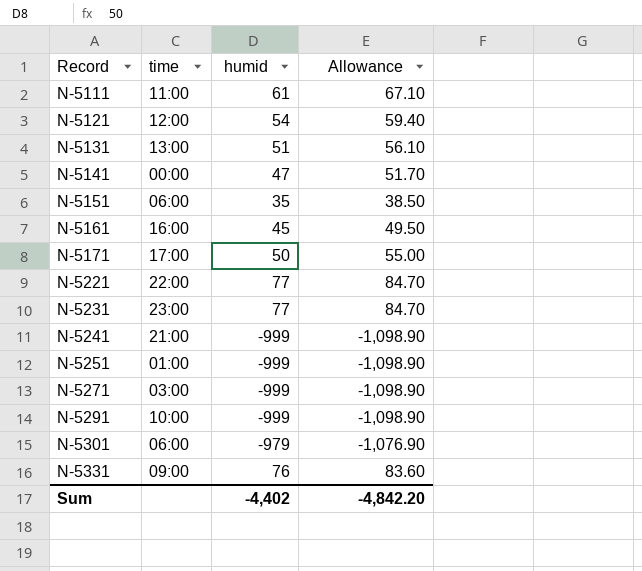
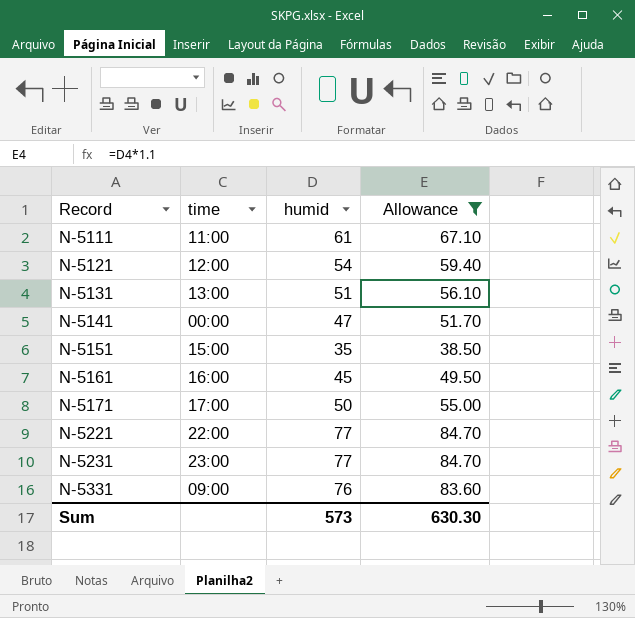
filter: none -> Allowance >= 38.50
N-5151 | time: 06:00 -> 15:00
Sum | humid: -4,402 -> 573
Sum | Allowance: -4,842.20 -> 630.30

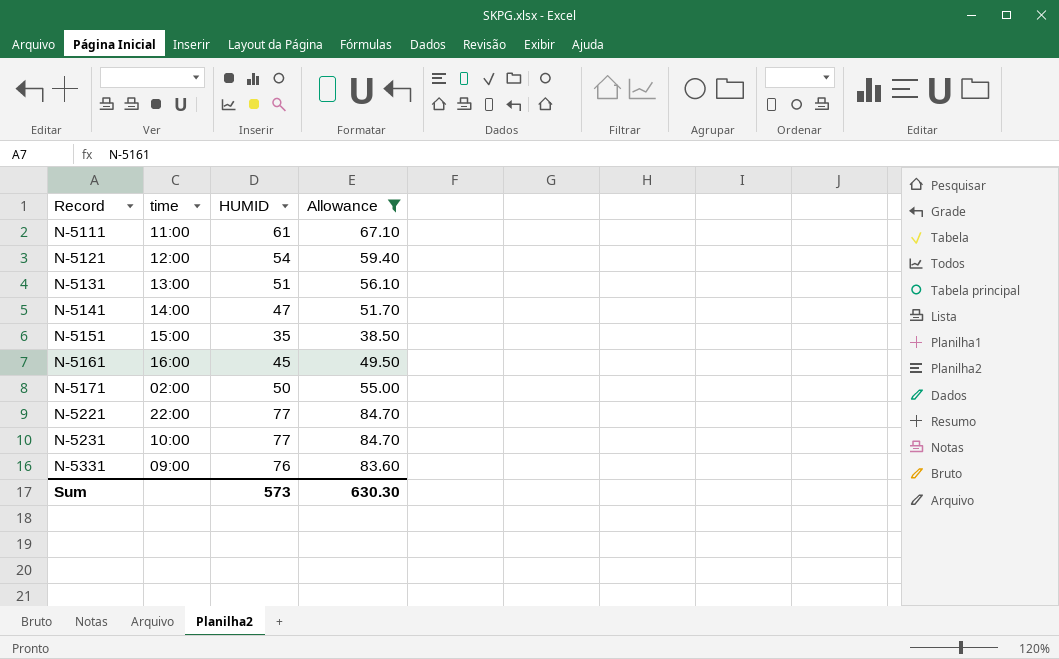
column name: humid -> HUMID
N-5141 | time: 00:00 -> 14:00
N-5171 | time: 17:00 -> 02:00
N-5231 | time: 23:00 -> 10:00

